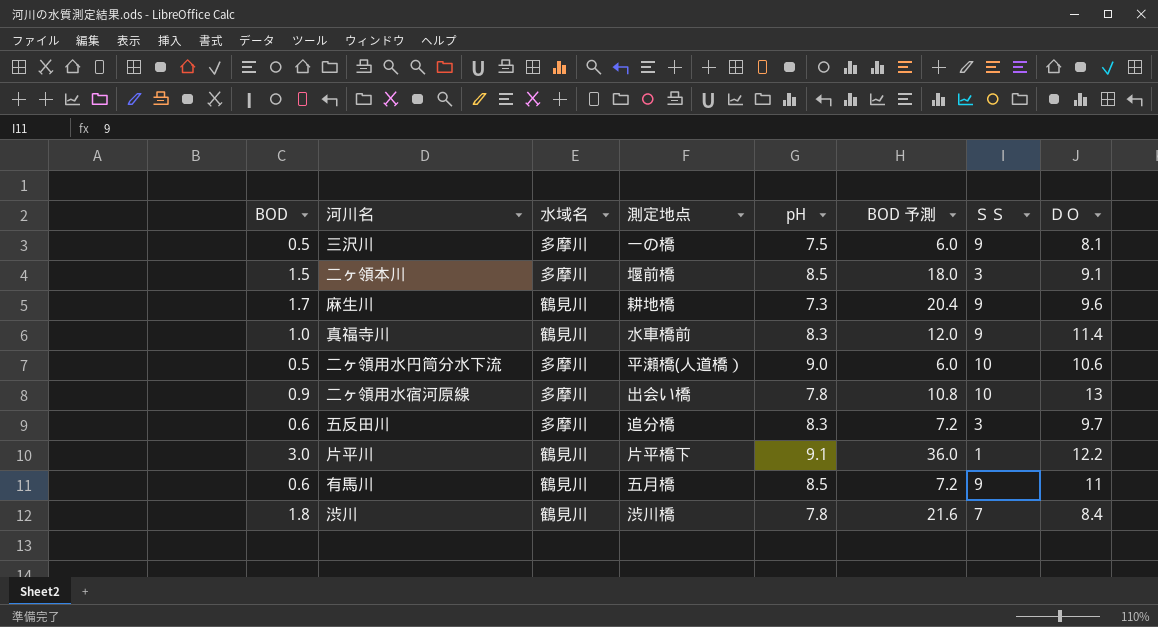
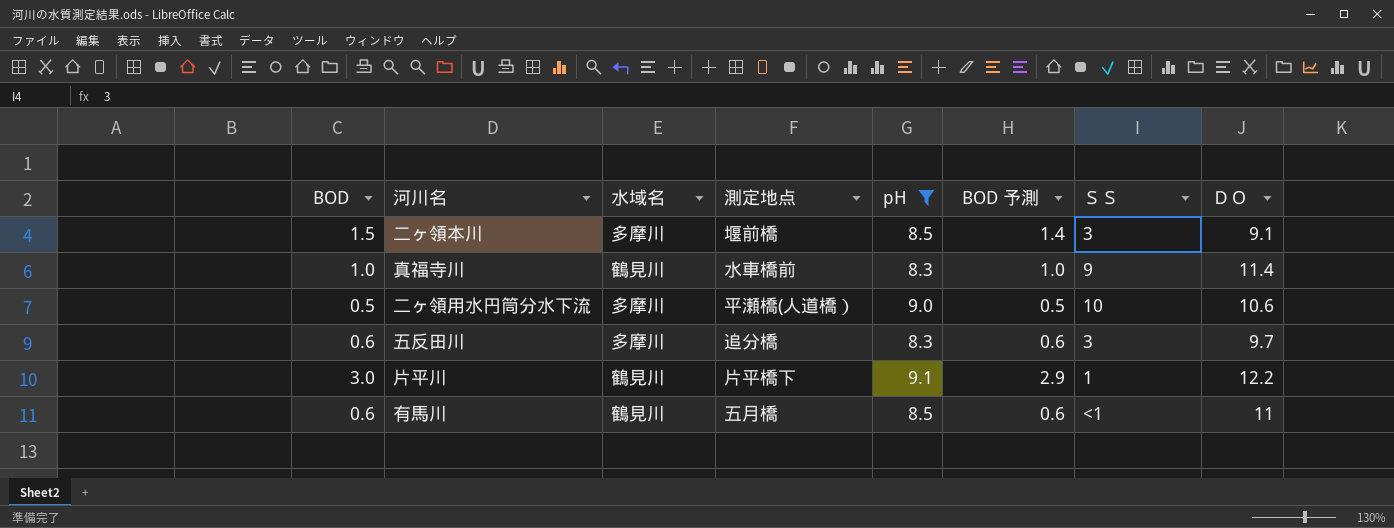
filter: none -> pH >= 8.3
column BOD 予測 | formula: [BOD] * 12 -> [BOD] * 0.95
有馬川 | ＳＳ: 9 -> <1

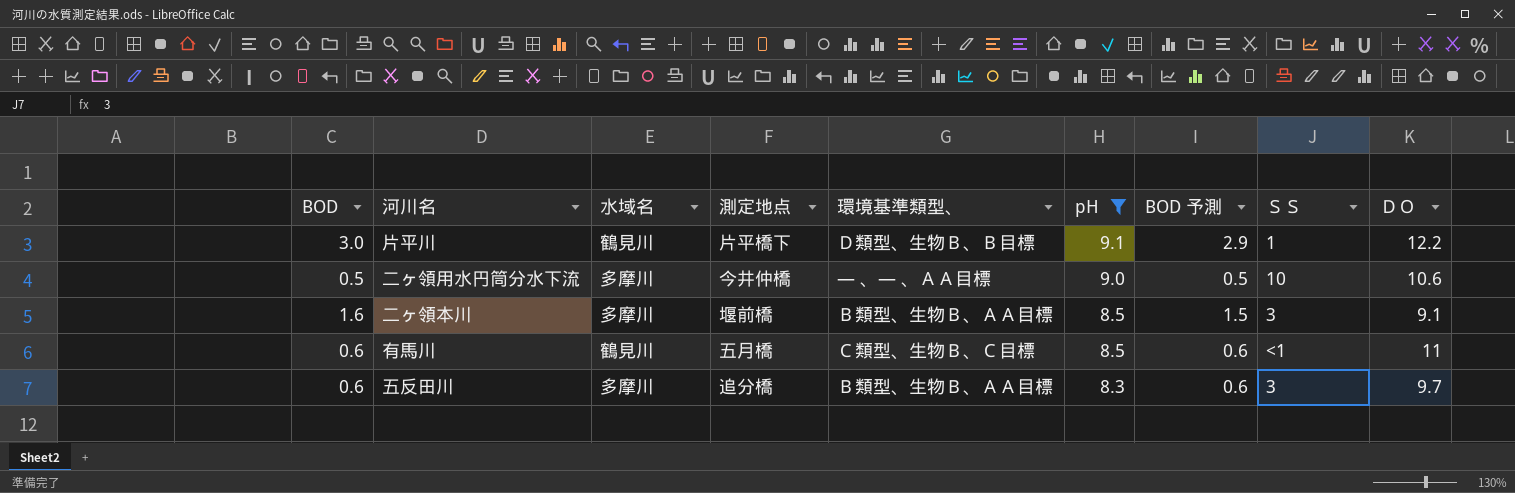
row order: none -> pH descending
column 環境基準類型、 | position: none -> 5
row 真福寺川: 1.0 | 鶴見川 | 水車橋前 | 8.3 | 1.0 | 9 | 11.4 -> none
二ヶ領用水円筒分水下流 | 測定地点: 平瀬橋(人道橋） -> 今井仲橋
二ヶ領本川 | BOD: 1.5 -> 1.6
二ヶ領本川 | BOD 予測: 1.4 -> 1.5

